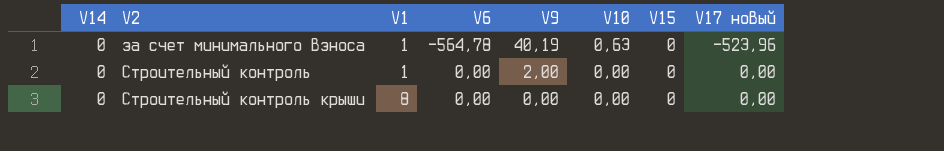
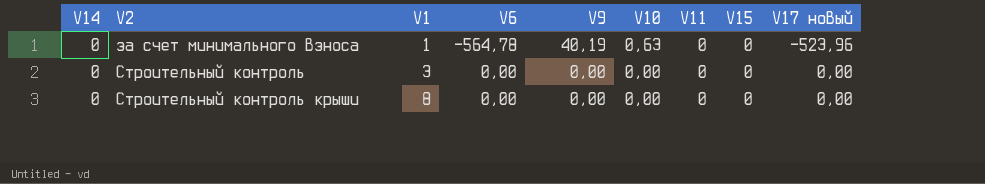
column V11 | position: none -> 7
Строительный контроль | V1: 1 -> 3
Строительный контроль | V9: 2,00 -> 0,00

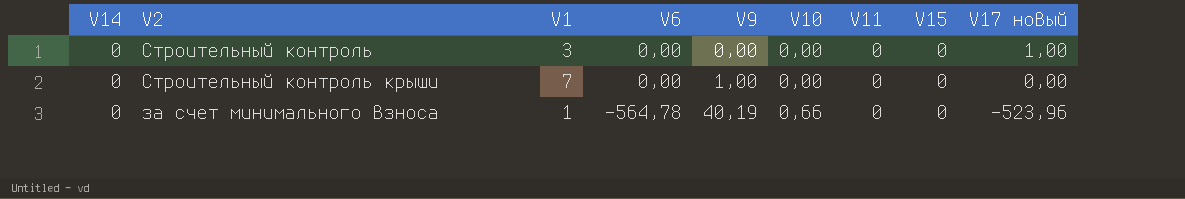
row order: V2 ascending -> V6 descending
Строительный контроль | V17 новый: 0,00 -> 1,00
Строительный контроль крыши | V1: 8 -> 7
Строительный контроль крыши | V9: 0,00 -> 1,00
за счет минимального взноса | V10: 0,63 -> 0,66

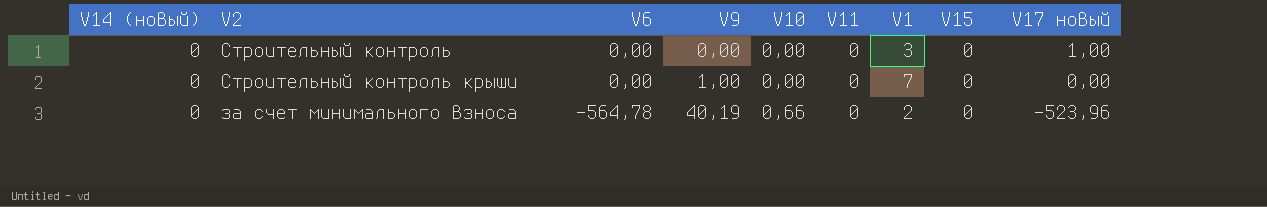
column name: V14 -> V14 (новый)
column V1 | position: 3 -> 7
за счет минимального взноса | V1: 1 -> 2

